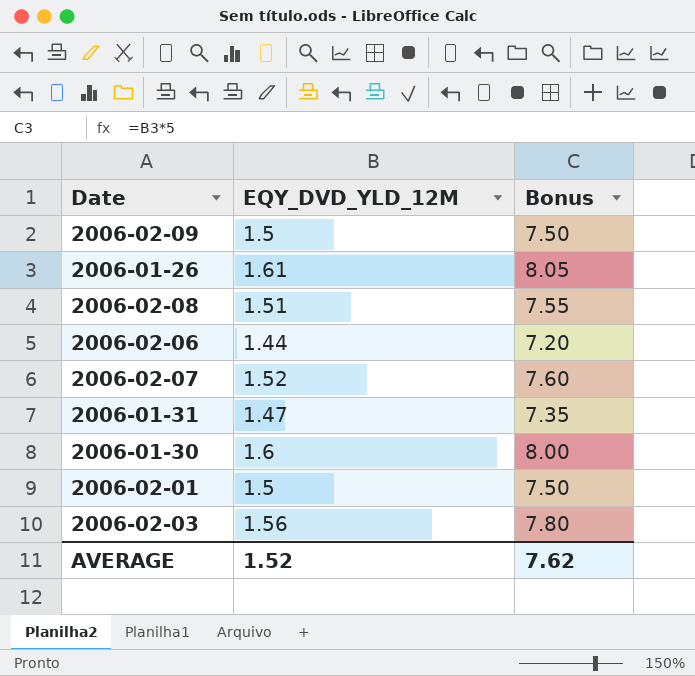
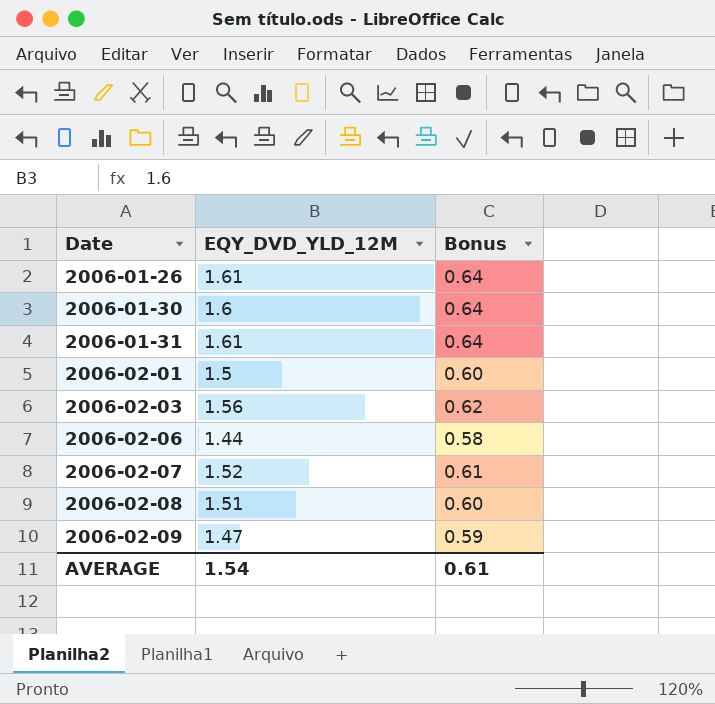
row order: none -> Date ascending
column Bonus | formula: [EQY_DVD_YLD_12M] * 5 -> [EQY_DVD_YLD_12M] * 0.4
2006-01-31 | EQY_DVD_YLD_12M: 1.47 -> 1.61
2006-02-09 | EQY_DVD_YLD_12M: 1.5 -> 1.47
AVERAGE | EQY_DVD_YLD_12M: 1.52 -> 1.54
AVERAGE | Bonus: 7.62 -> 0.61

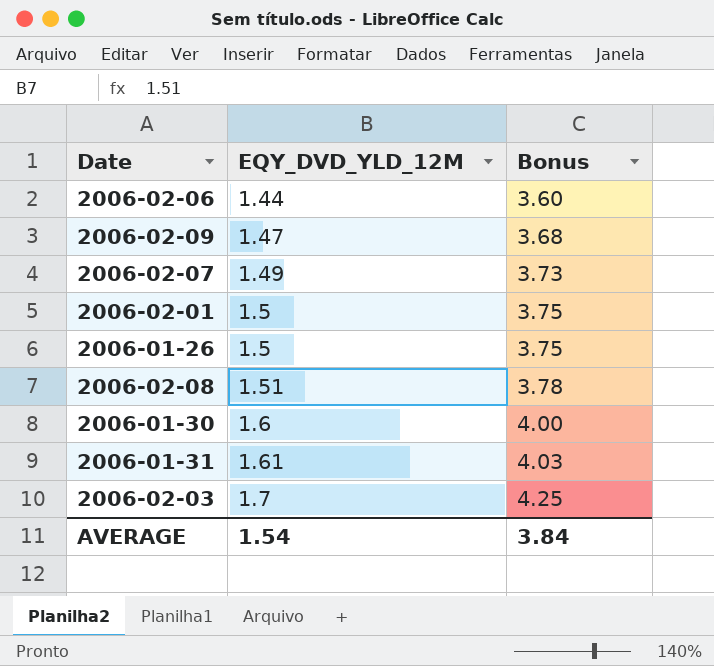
row order: Date ascending -> EQY_DVD_YLD_12M ascending
column Bonus | formula: [EQY_DVD_YLD_12M] * 0.4 -> [EQY_DVD_YLD_12M] * 2.5
2006-02-07 | EQY_DVD_YLD_12M: 1.52 -> 1.49
2006-01-26 | EQY_DVD_YLD_12M: 1.61 -> 1.5
2006-02-03 | EQY_DVD_YLD_12M: 1.56 -> 1.7
AVERAGE | Bonus: 0.61 -> 3.84

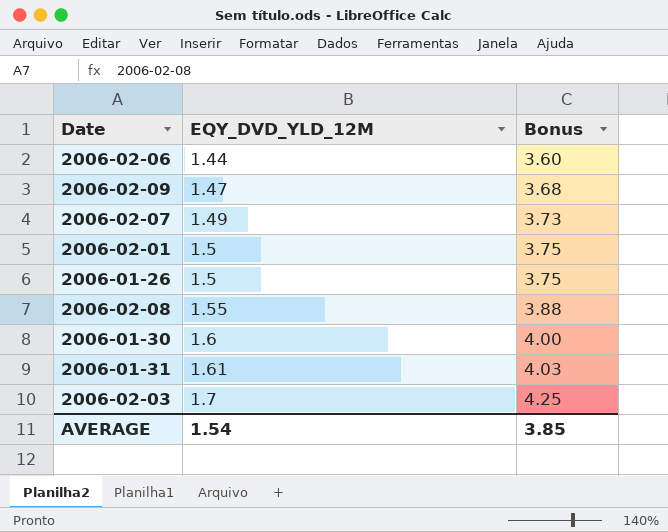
2006-02-08 | EQY_DVD_YLD_12M: 1.51 -> 1.55
2006-02-08 | Bonus: 3.78 -> 3.88
AVERAGE | Bonus: 3.84 -> 3.85

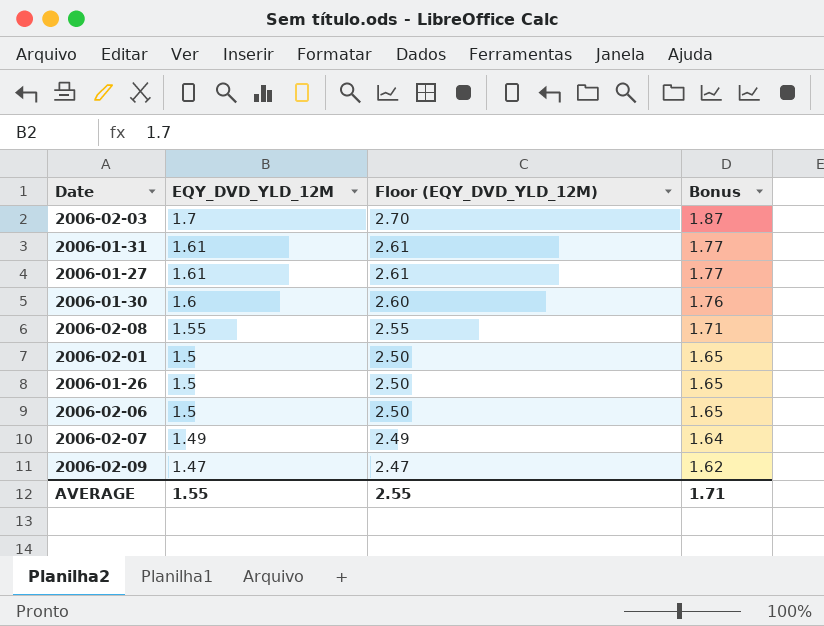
row order: EQY_DVD_YLD_12M ascending -> EQY_DVD_YLD_12M descending
column Floor (EQY_DVD_YLD_12M) | formula: none -> [EQY_DVD_YLD_12M] + 1
column Bonus | formula: [EQY_DVD_YLD_12M] * 2.5 -> [EQY_DVD_YLD_12M] * 1.1
row 2006-01-27: none -> 1.61 | 2.61 | 1.77
2006-02-06 | EQY_DVD_YLD_12M: 1.44 -> 1.5
AVERAGE | EQY_DVD_YLD_12M: 1.54 -> 1.55
AVERAGE | Bonus: 3.85 -> 1.71

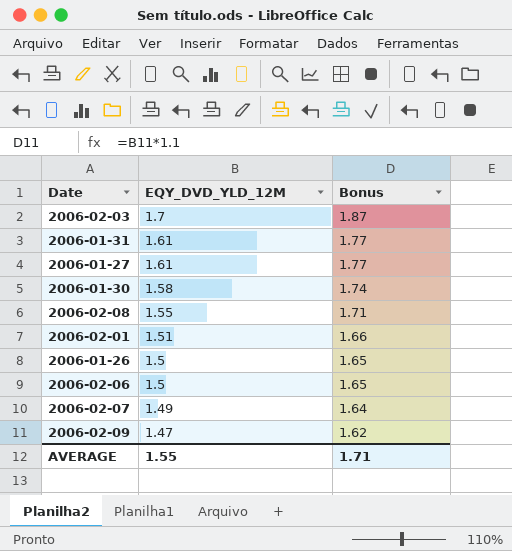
column Floor (EQY_DVD_YLD_12M) | formula: [EQY_DVD_YLD_12M] + 1 -> none
2006-01-30 | EQY_DVD_YLD_12M: 1.6 -> 1.58
2006-01-30 | Bonus: 1.76 -> 1.74
2006-02-01 | EQY_DVD_YLD_12M: 1.5 -> 1.51
2006-02-01 | Bonus: 1.65 -> 1.66

